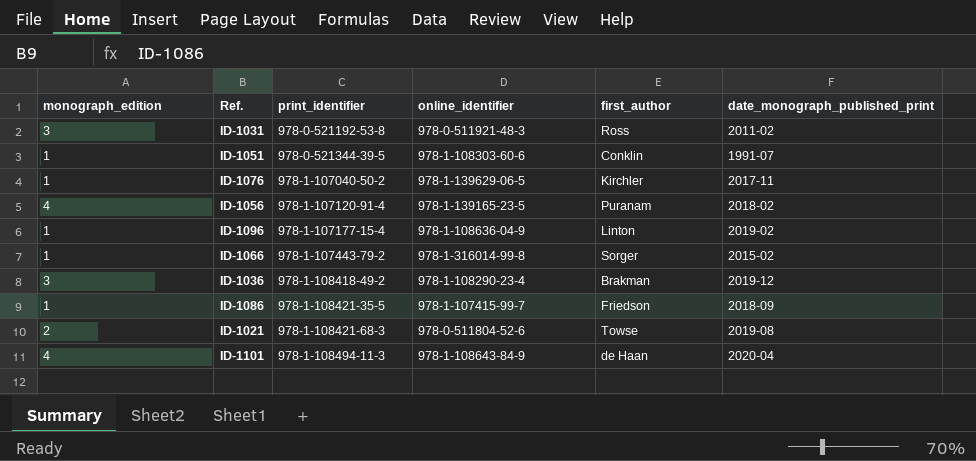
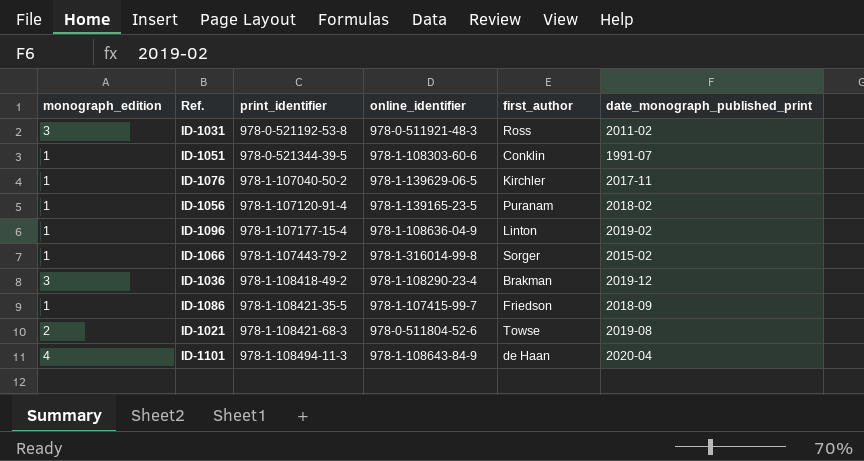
ID-1056 | monograph_edition: 4 -> 1

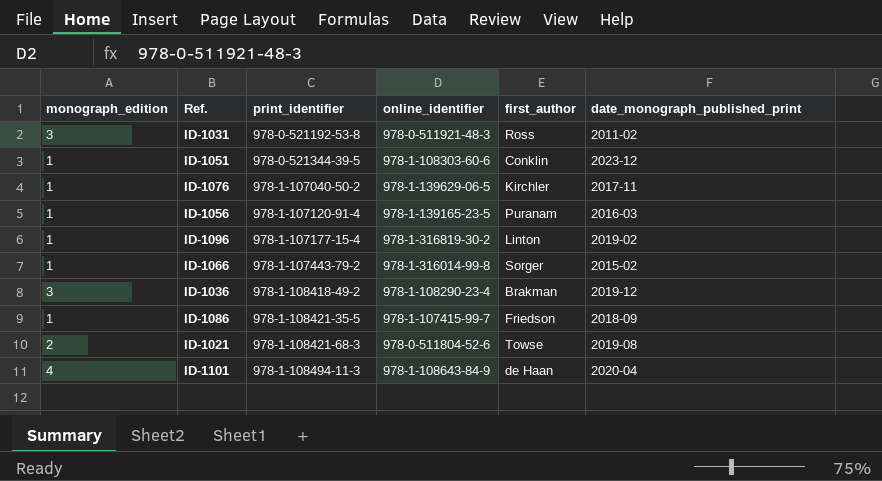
ID-1051 | date_monograph_published_print: 1991-07 -> 2023-12
ID-1056 | date_monograph_published_print: 2018-02 -> 2016-03
ID-1096 | online_identifier: 978-1-108636-04-9 -> 978-1-316819-30-2

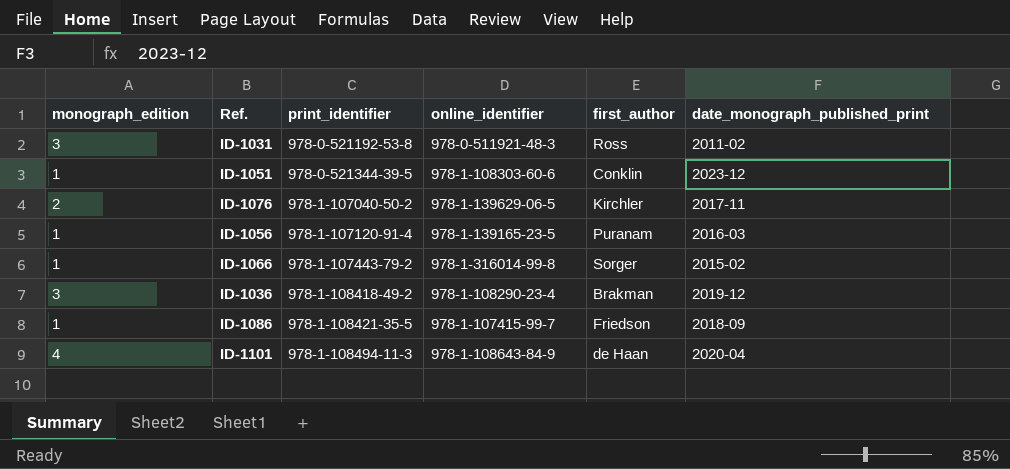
row ID-1096: 1 | 978-1-107177-15-4 | 978-1-316819-30-2 | Linton | 2019-02 -> none
row ID-1021: 2 | 978-1-108421-68-3 | 978-0-511804-52-6 | Towse | 2019-08 -> none
ID-1076 | monograph_edition: 1 -> 2

